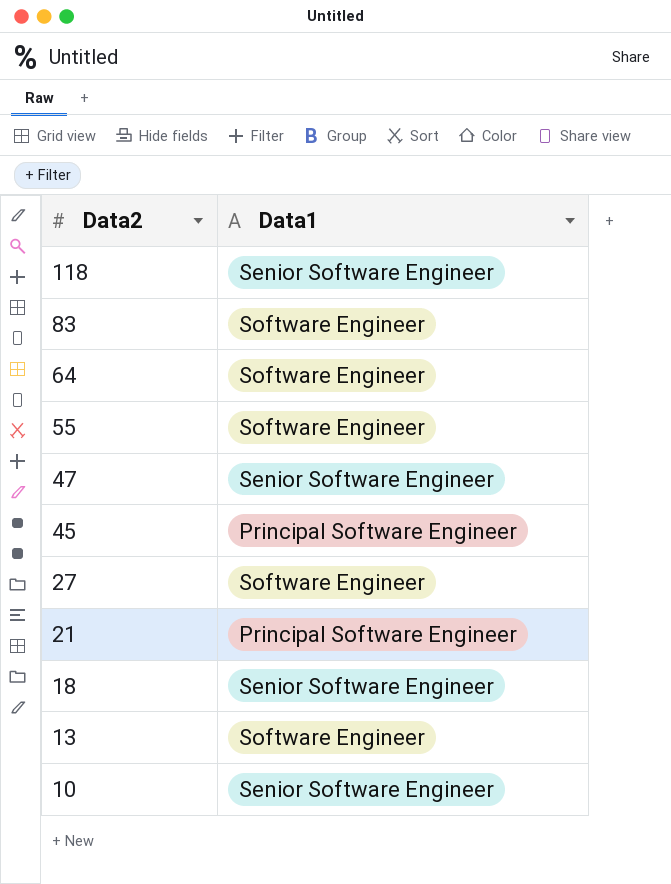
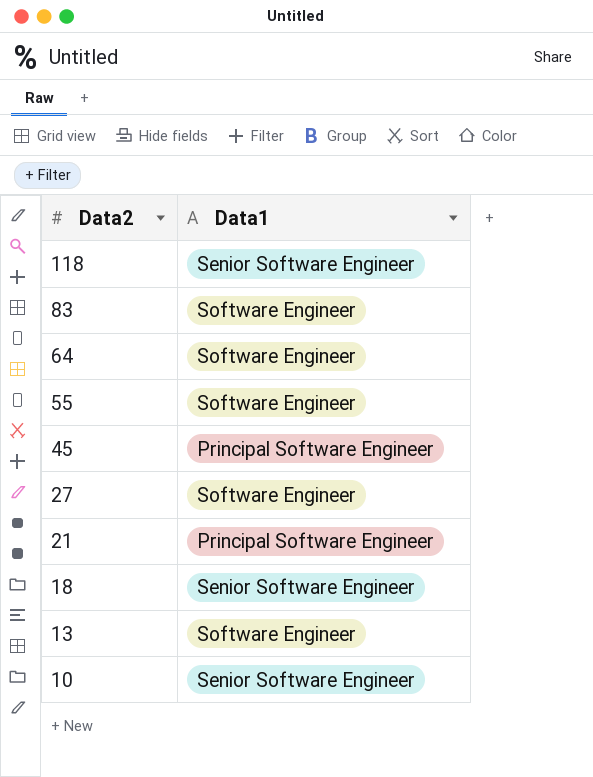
row 47: Senior Software Engineer -> none

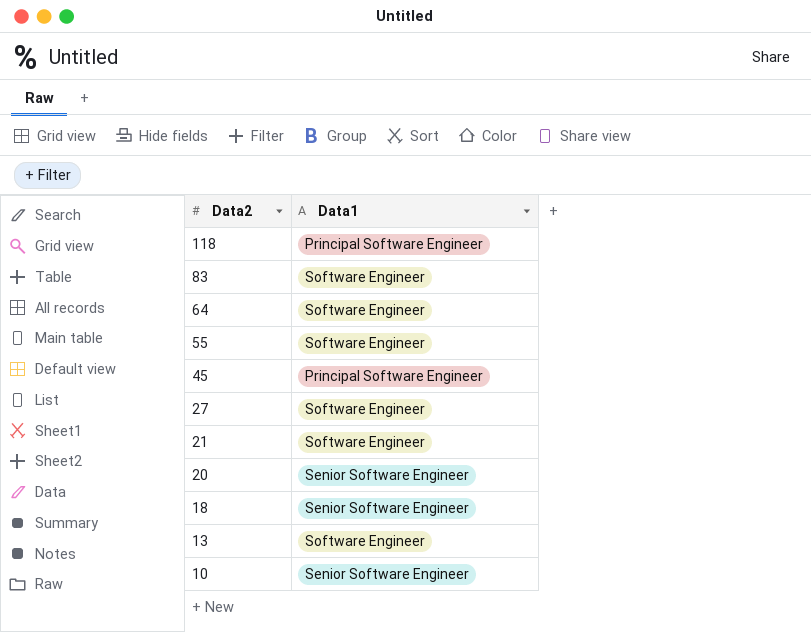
118 | Data1: Senior Software Engineer -> Principal Software Engineer
21 | Data1: Principal Software Engineer -> Software Engineer
row 20: none -> Senior Software Engineer

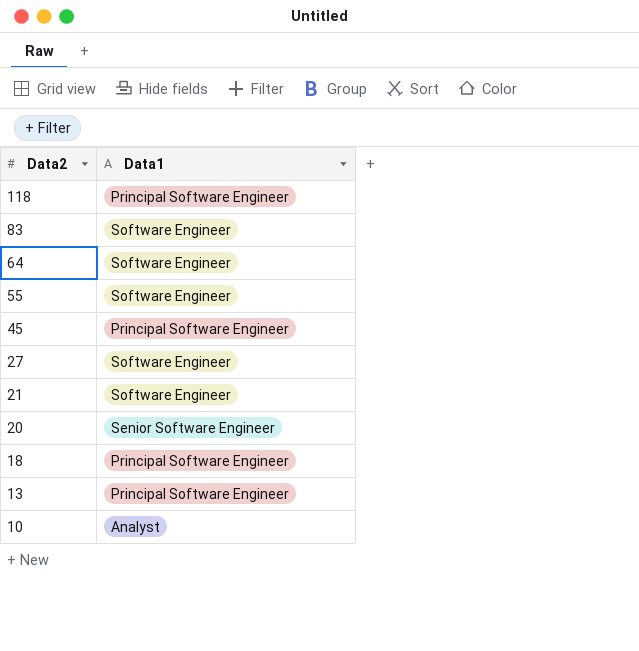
18 | Data1: Senior Software Engineer -> Principal Software Engineer
13 | Data1: Software Engineer -> Principal Software Engineer
10 | Data1: Senior Software Engineer -> Analyst

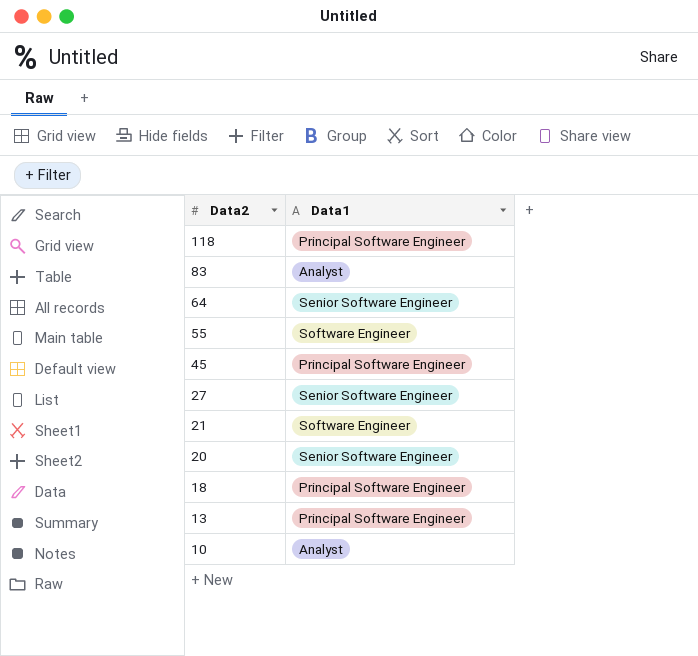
83 | Data1: Software Engineer -> Analyst
64 | Data1: Software Engineer -> Senior Software Engineer
27 | Data1: Software Engineer -> Senior Software Engineer

